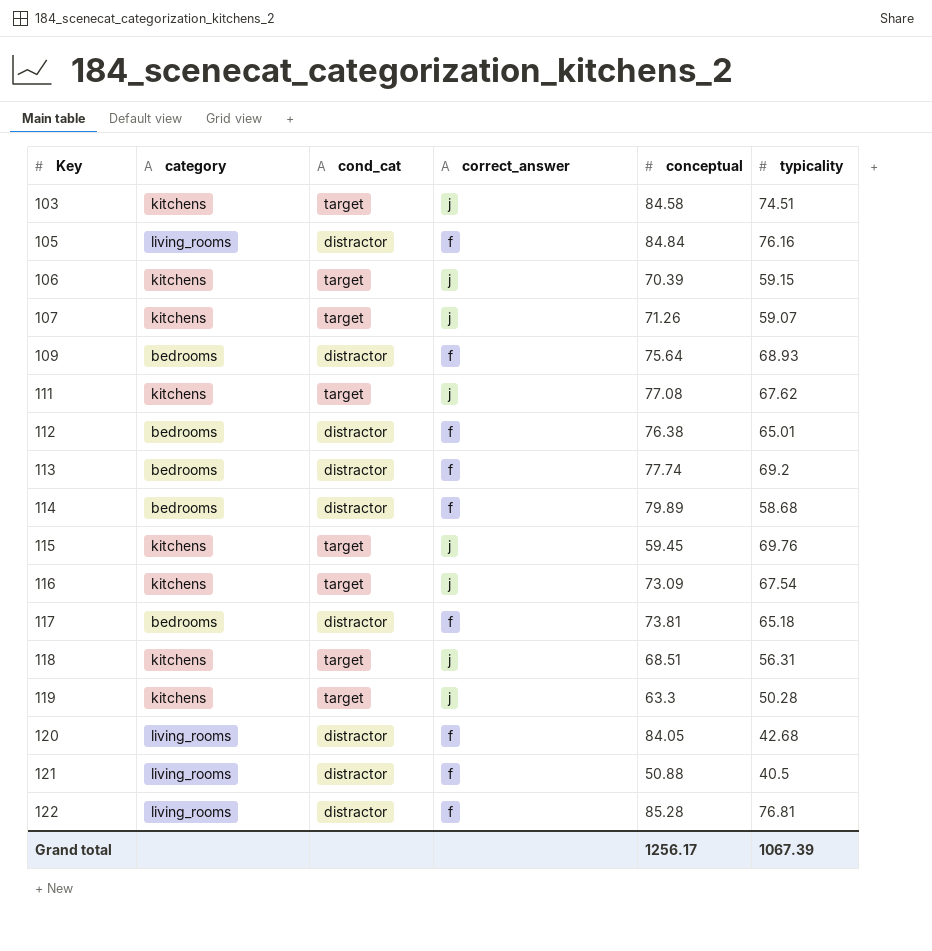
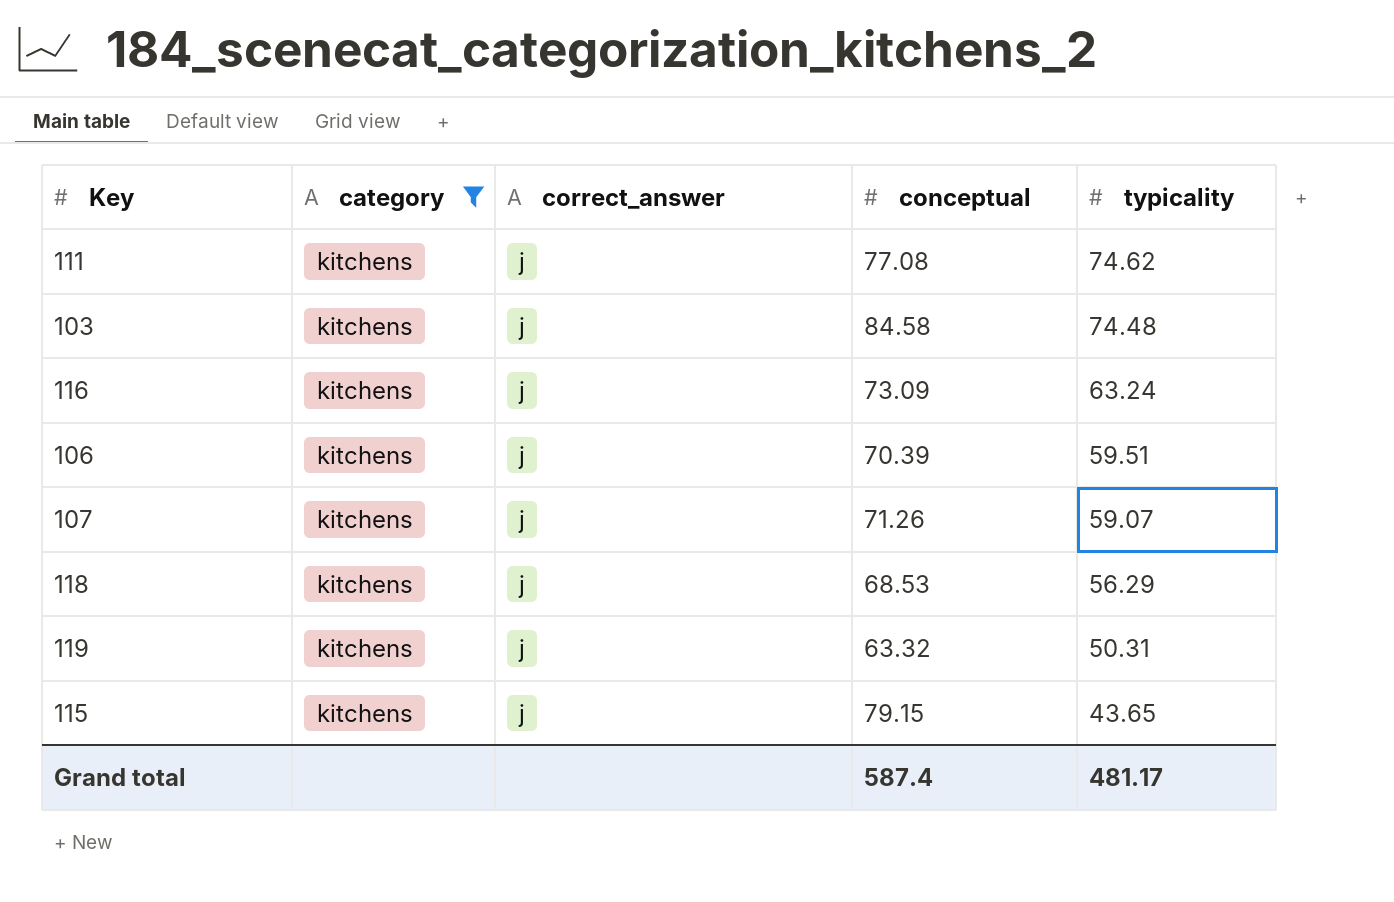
filter: none -> category = kitchens
row order: Key ascending -> typicality descending
column cond_cat | position: 3 -> none
111 | typicality: 67.62 -> 74.62
103 | typicality: 74.51 -> 74.48
116 | typicality: 67.54 -> 63.24
106 | typicality: 59.15 -> 59.51
118 | conceptual: 68.51 -> 68.53
118 | typicality: 56.31 -> 56.29
119 | conceptual: 63.3 -> 63.32
119 | typicality: 50.28 -> 50.31
115 | conceptual: 59.45 -> 79.15
115 | typicality: 69.76 -> 43.65
Grand total | conceptual: 1256.17 -> 587.4
Grand total | typicality: 1067.39 -> 481.17

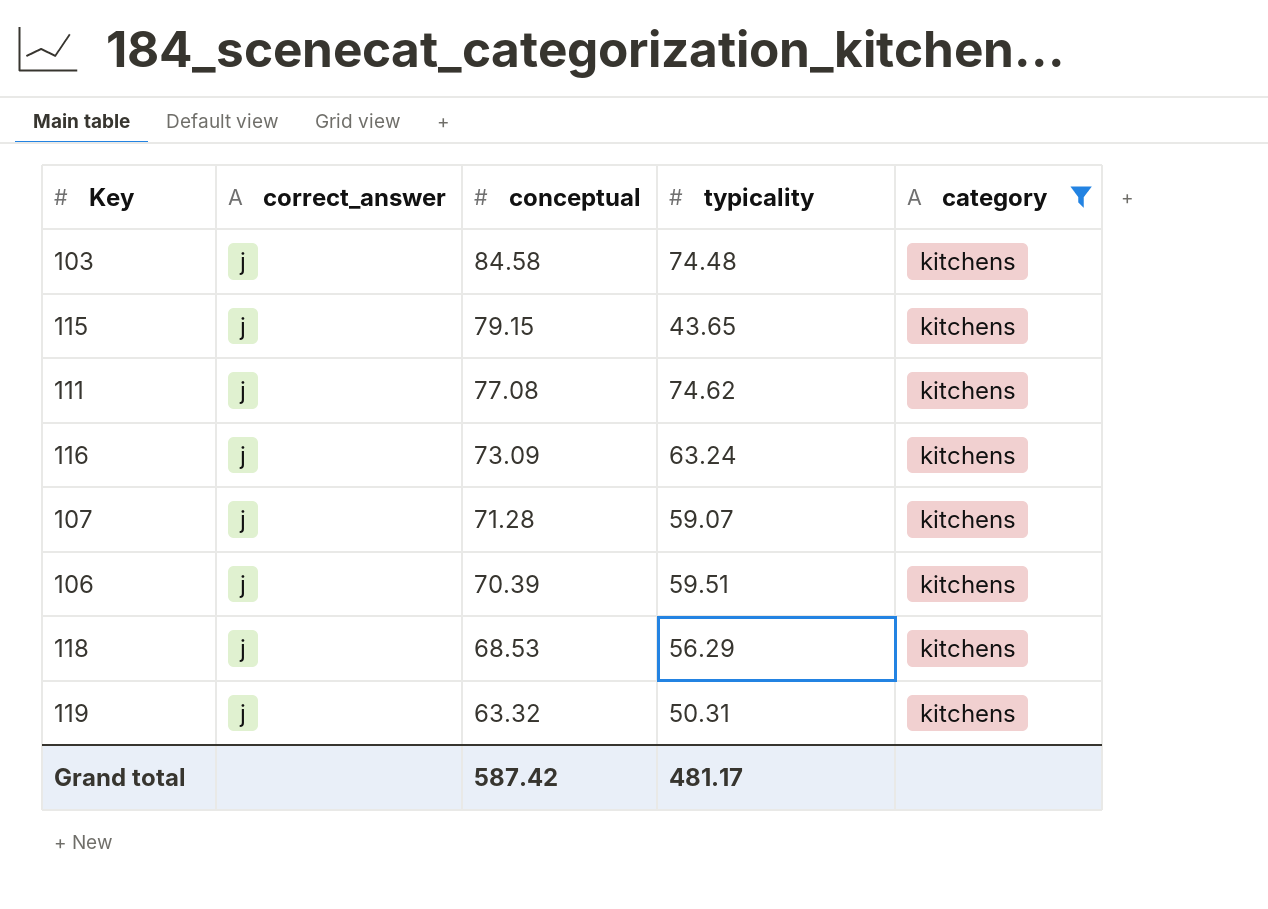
row order: typicality descending -> conceptual descending
column category | position: 2 -> 5
107 | conceptual: 71.26 -> 71.28
Grand total | conceptual: 587.4 -> 587.42

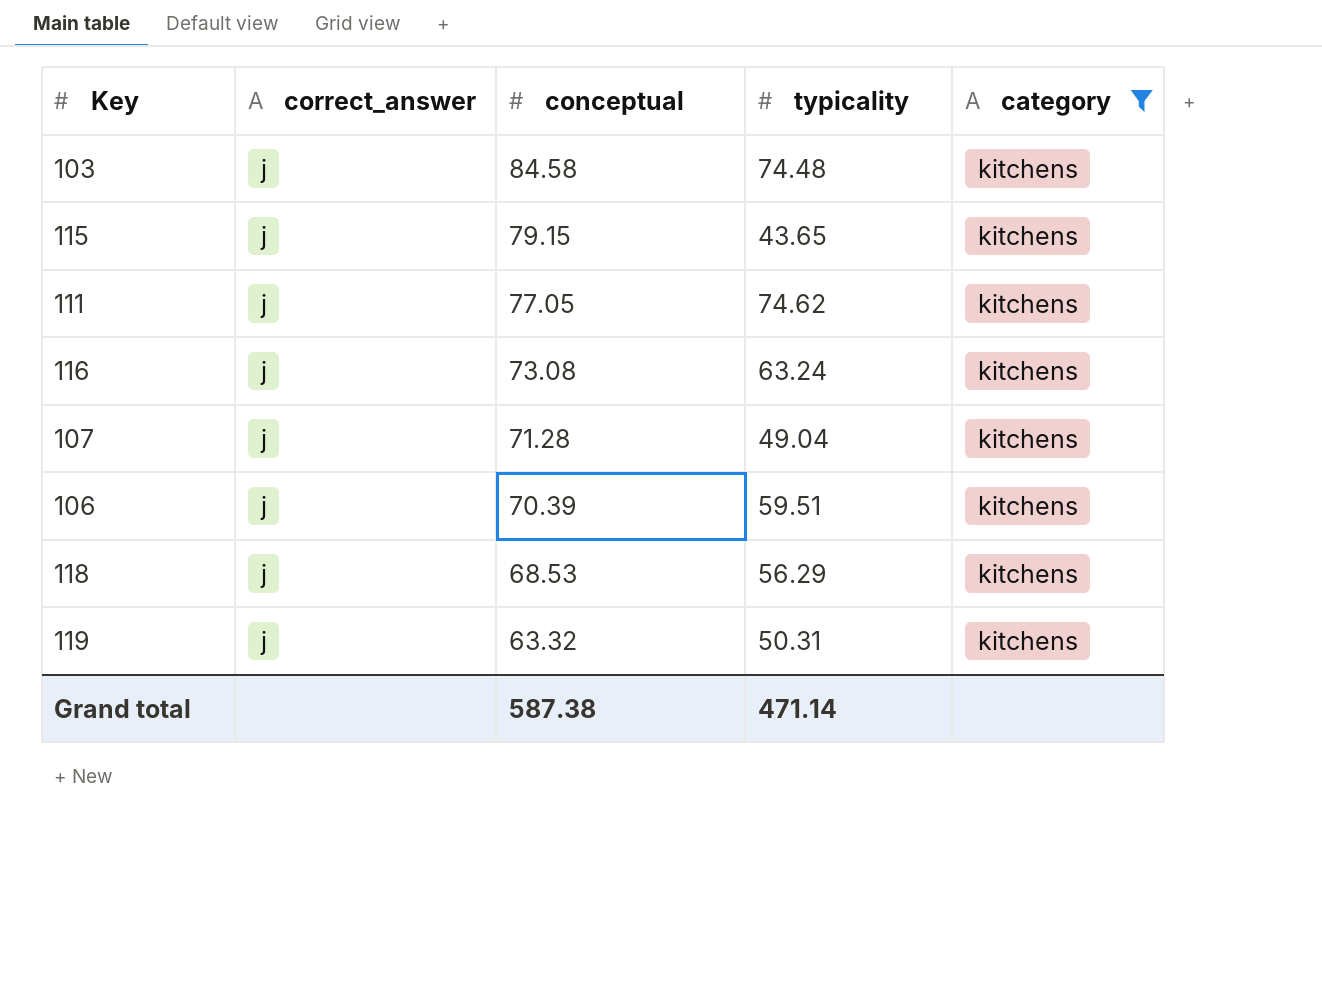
111 | conceptual: 77.08 -> 77.05
116 | conceptual: 73.09 -> 73.08
107 | typicality: 59.07 -> 49.04
Grand total | conceptual: 587.42 -> 587.38
Grand total | typicality: 481.17 -> 471.14

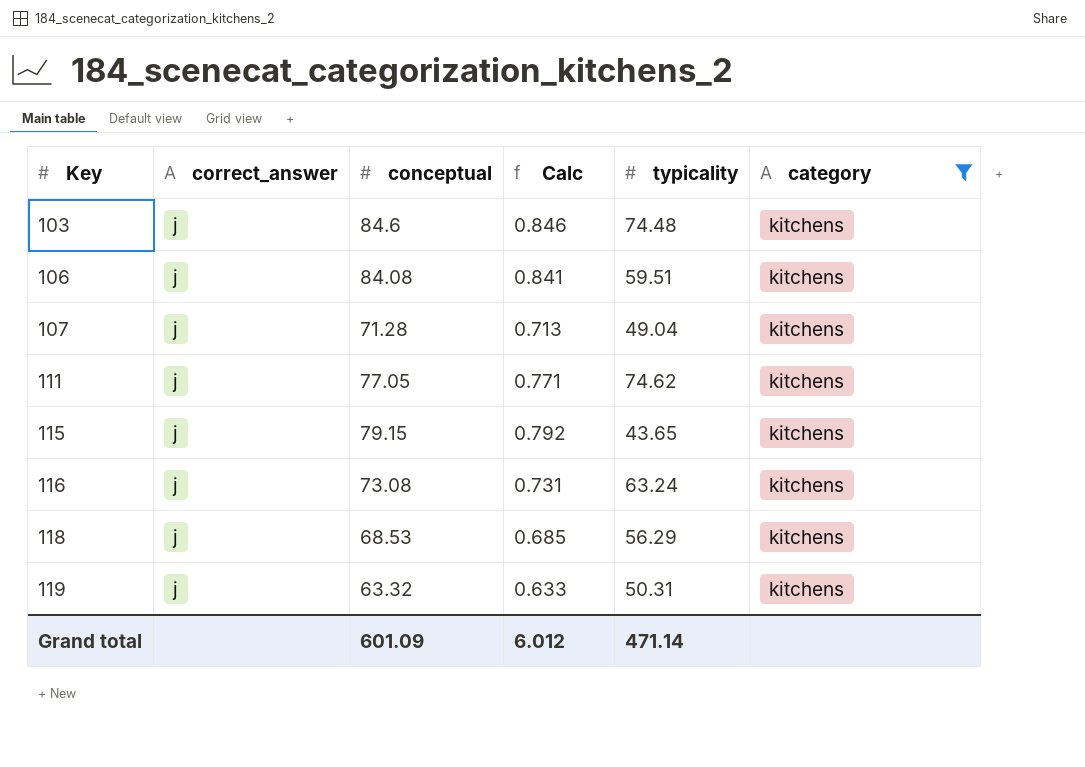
row order: conceptual descending -> Key ascending
column Calc | formula: none -> [conceptual] * 0.01
103 | conceptual: 84.58 -> 84.6
106 | conceptual: 70.39 -> 84.08
Grand total | conceptual: 587.38 -> 601.09

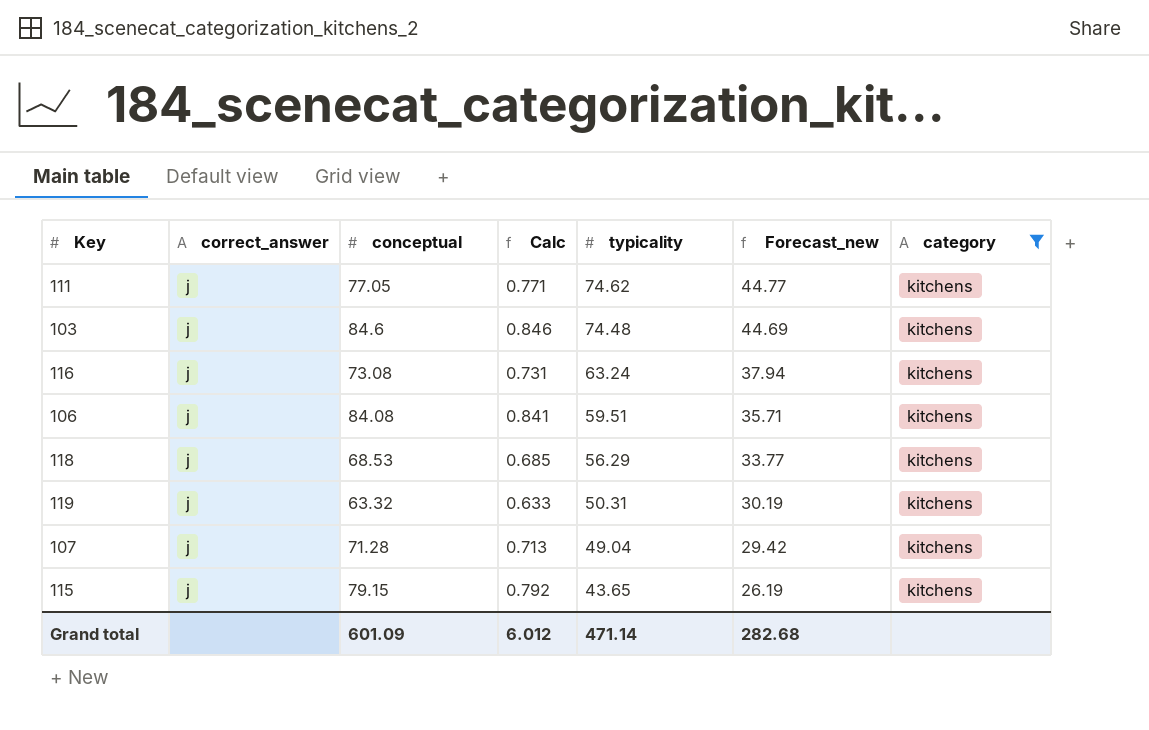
row order: Key ascending -> typicality descending
column Forecast_new | formula: none -> [typicality] * 0.6

